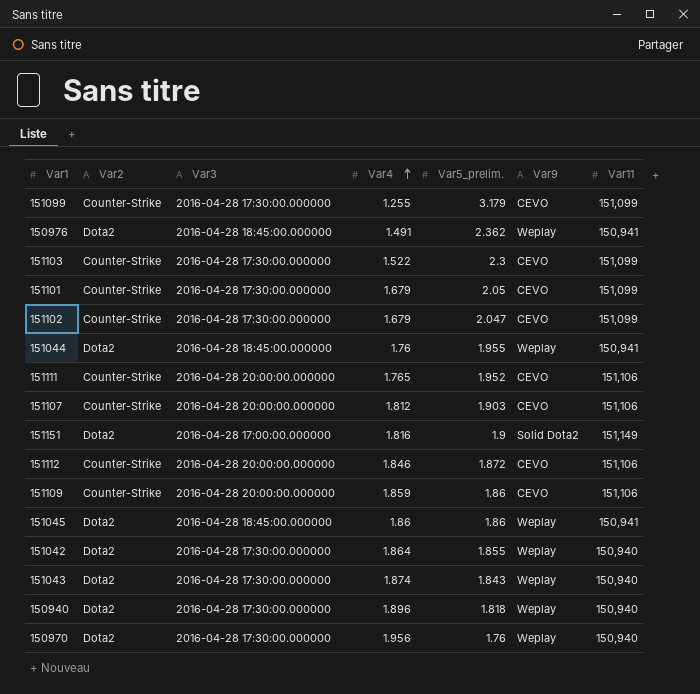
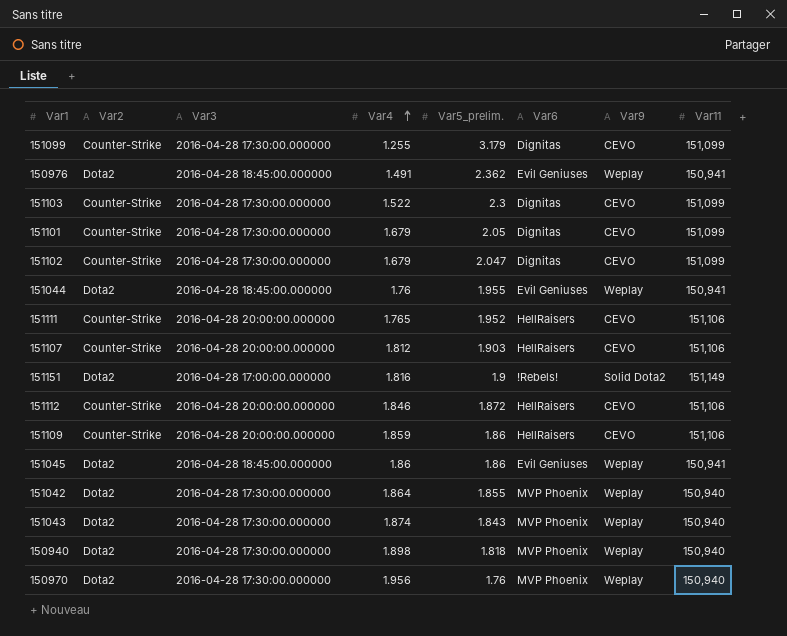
column Var6 | position: none -> 6
150940 | Var4: 1.896 -> 1.898

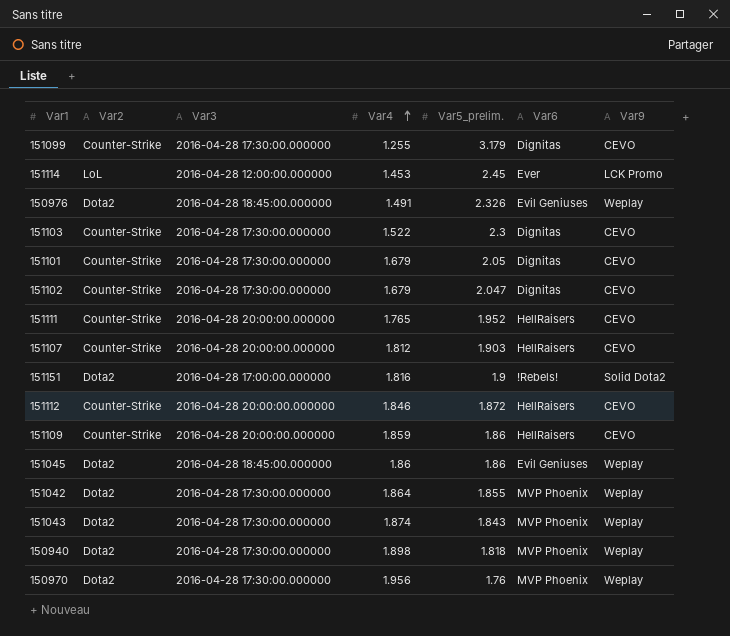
column Var11 | position: 8 -> none
row 151044: Dota2 | 2016-04-28 18:45:00.000000 | 1.76 | 1.955 | Evil Geniuses | Weplay | 150,941 -> none
row 151114: none -> LoL | 2016-04-28 12:00:00.000000 | 1.453 | 2.45 | Ever | LCK Promo
150976 | Var5_prelim.: 2.362 -> 2.326

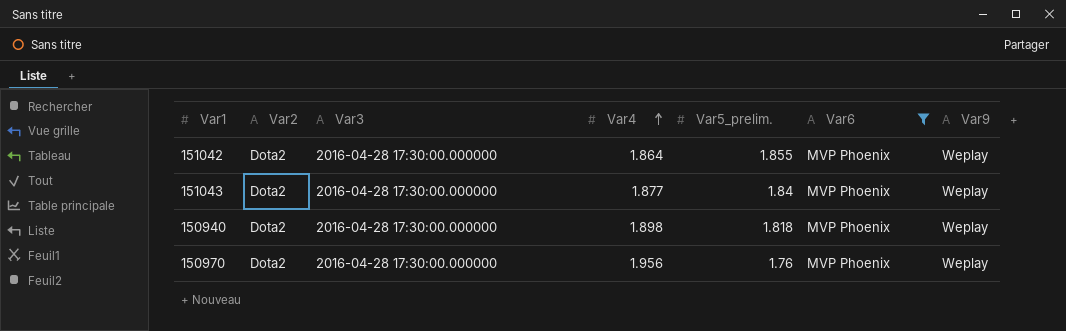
filter: none -> Var6 = MVP Phoenix
151043 | Var4: 1.874 -> 1.877
151043 | Var5_prelim.: 1.843 -> 1.84

